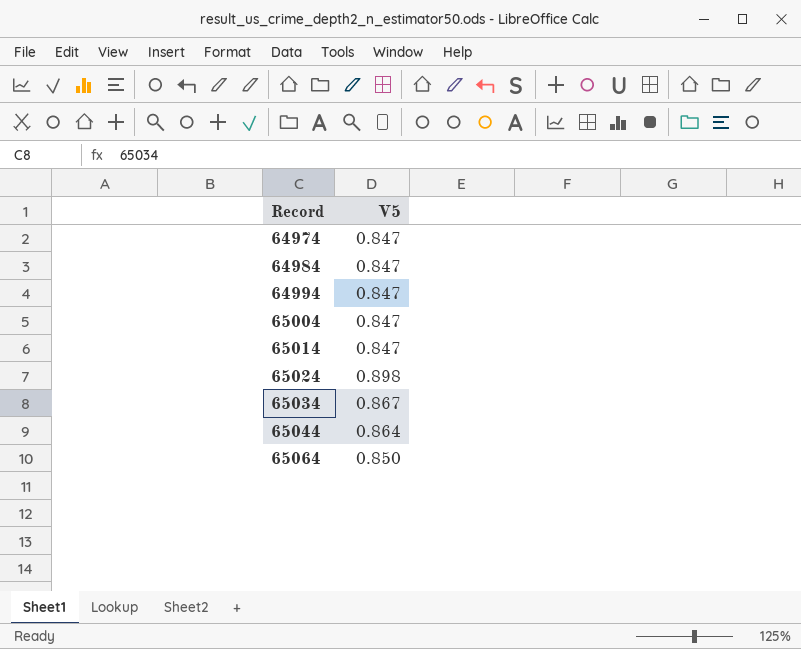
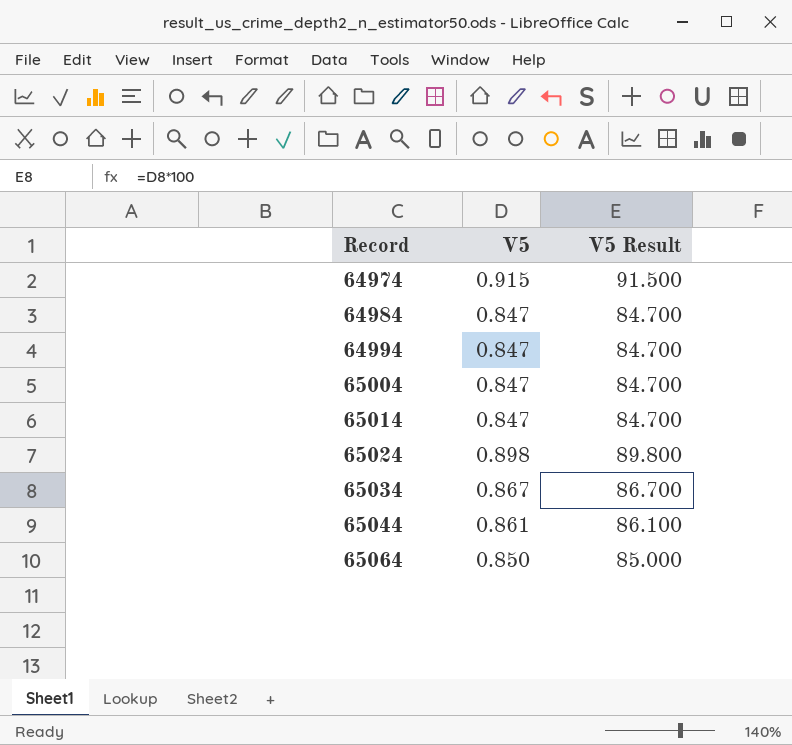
column V5 Result | formula: none -> [V5] * 100
64974 | V5: 0.847 -> 0.915
65044 | V5: 0.864 -> 0.861

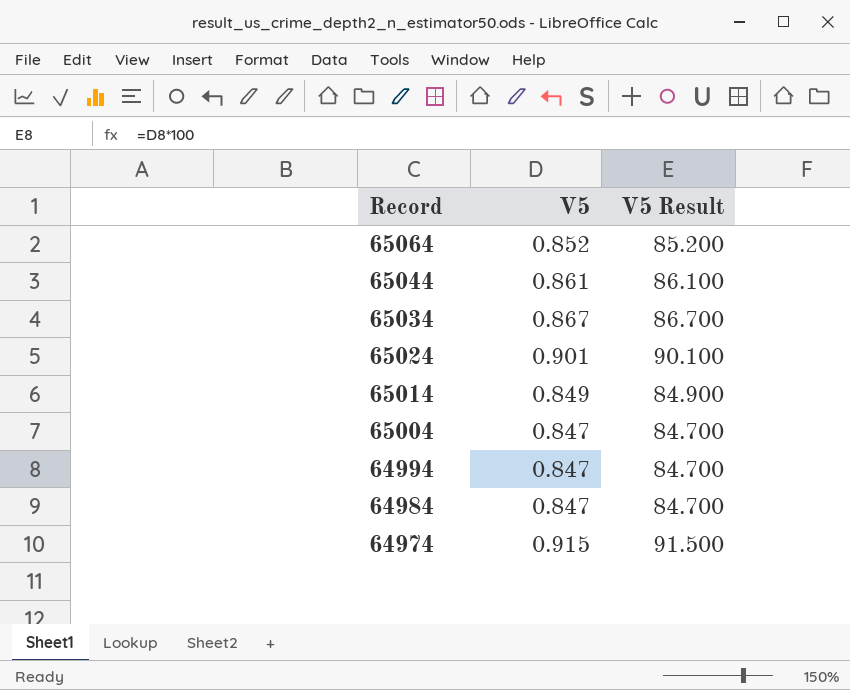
row order: Record ascending -> Record descending
65064 | V5: 0.850 -> 0.852
65064 | V5 Result: 85.000 -> 85.200
65024 | V5: 0.898 -> 0.901
65024 | V5 Result: 89.800 -> 90.100
65014 | V5: 0.847 -> 0.849
65014 | V5 Result: 84.700 -> 84.900

